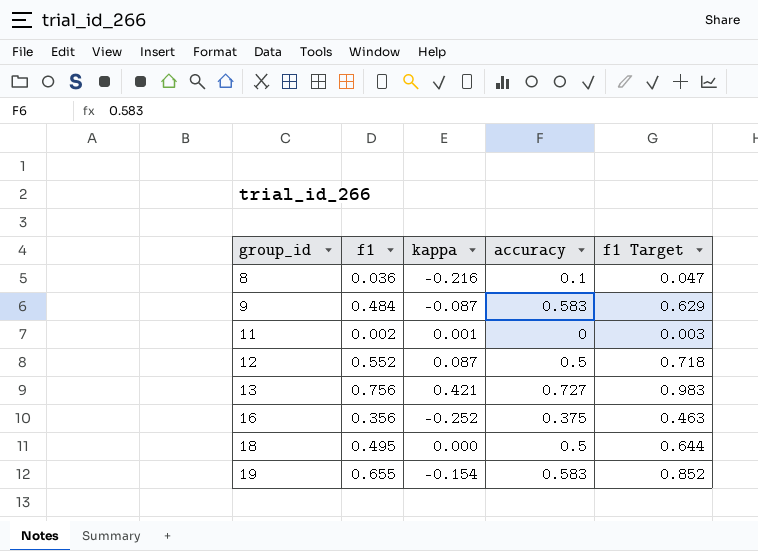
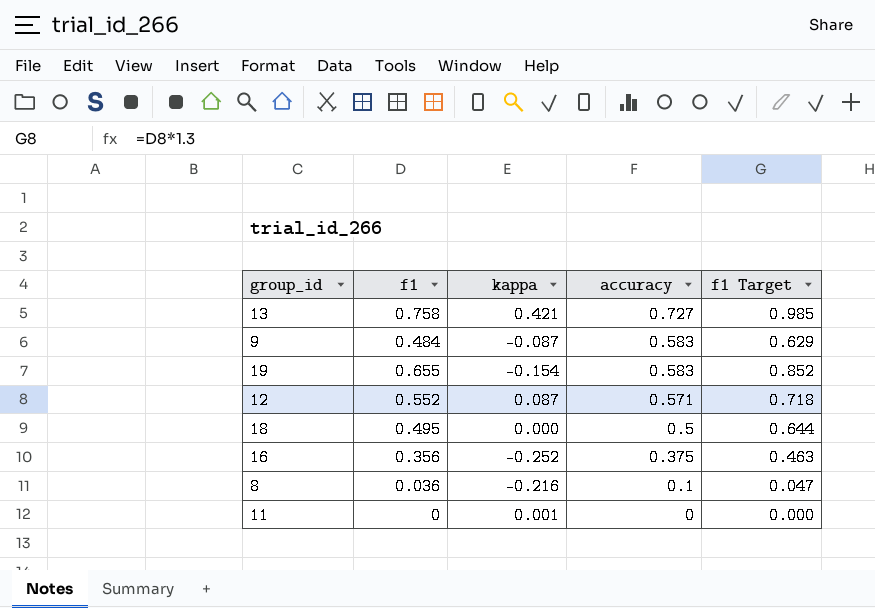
row order: group_id ascending -> accuracy descending
13 | f1: 0.756 -> 0.758
13 | f1 Target: 0.983 -> 0.985
12 | accuracy: 0.5 -> 0.571
11 | f1: 0.002 -> 0
11 | f1 Target: 0.003 -> 0.000

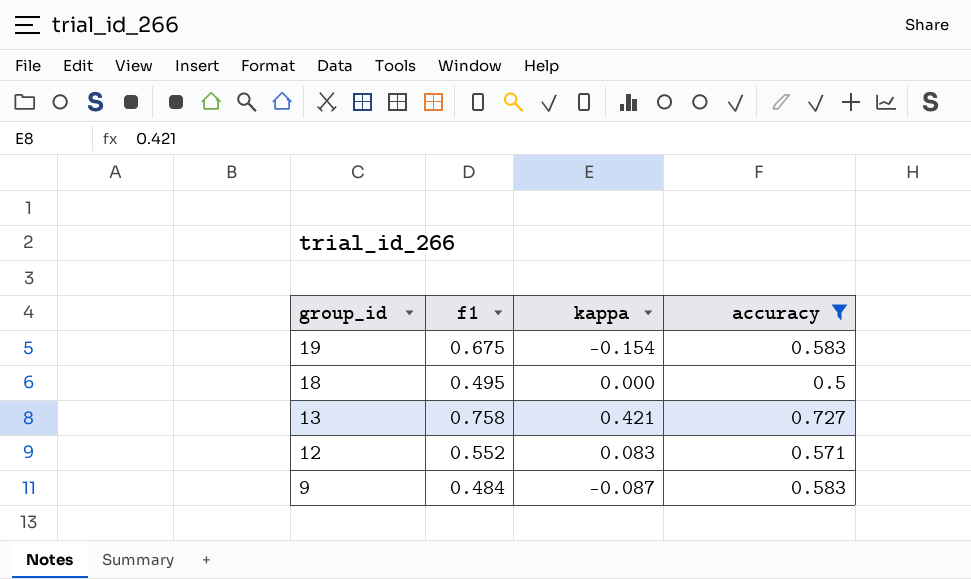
filter: none -> accuracy >= 0.5
row order: accuracy descending -> group_id descending
column f1 Target | formula: [f1] * 1.3 -> none
19 | f1: 0.655 -> 0.675
12 | kappa: 0.087 -> 0.083

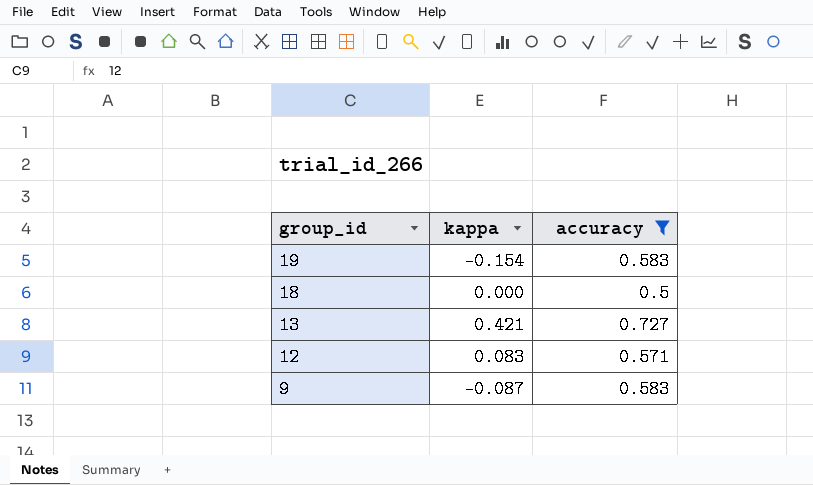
column f1 | position: 2 -> none

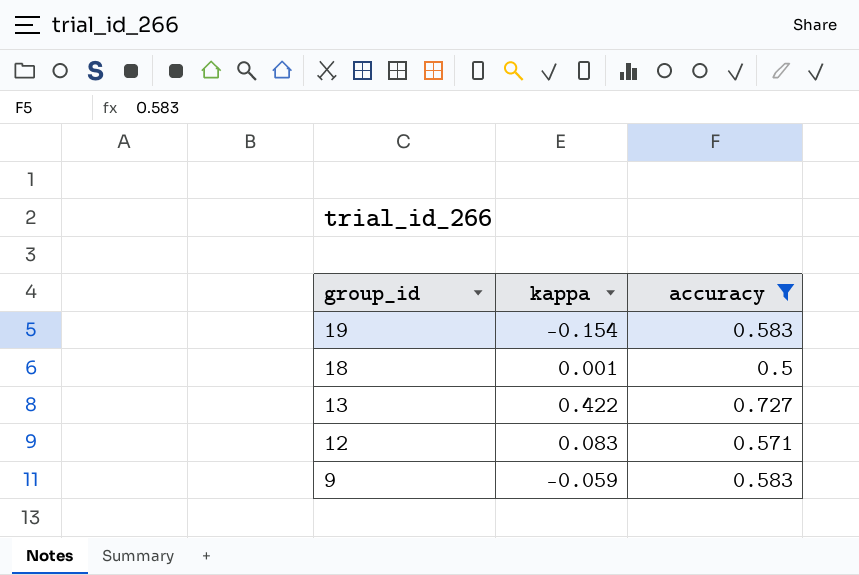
18 | kappa: 0.000 -> 0.001
13 | kappa: 0.421 -> 0.422
9 | kappa: -0.087 -> -0.059

